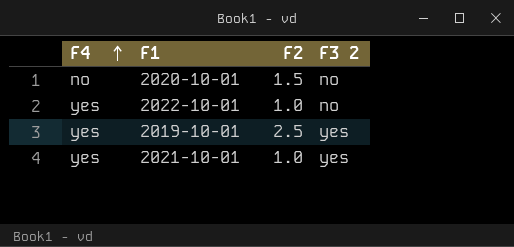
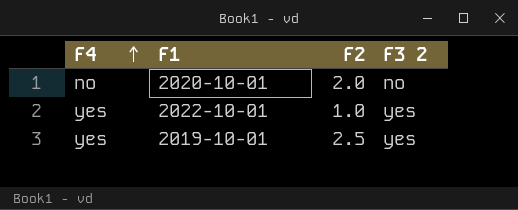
row 2021-10-01: yes | 1.0 | yes -> none
2020-10-01 | F2: 1.5 -> 2.0
2022-10-01 | F3 2: no -> yes

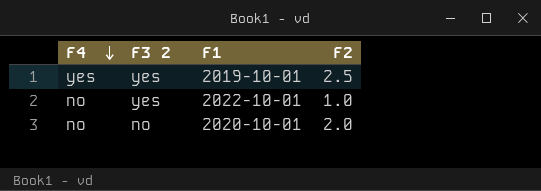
row order: F4 ascending -> F4 descending
column F3 2 | position: 4 -> 2
2022-10-01 | F4: yes -> no

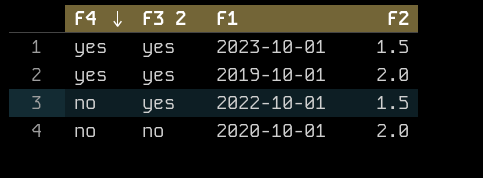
row 2023-10-01: none -> yes | yes | 1.5
2019-10-01 | F2: 2.5 -> 2.0
2022-10-01 | F2: 1.0 -> 1.5

